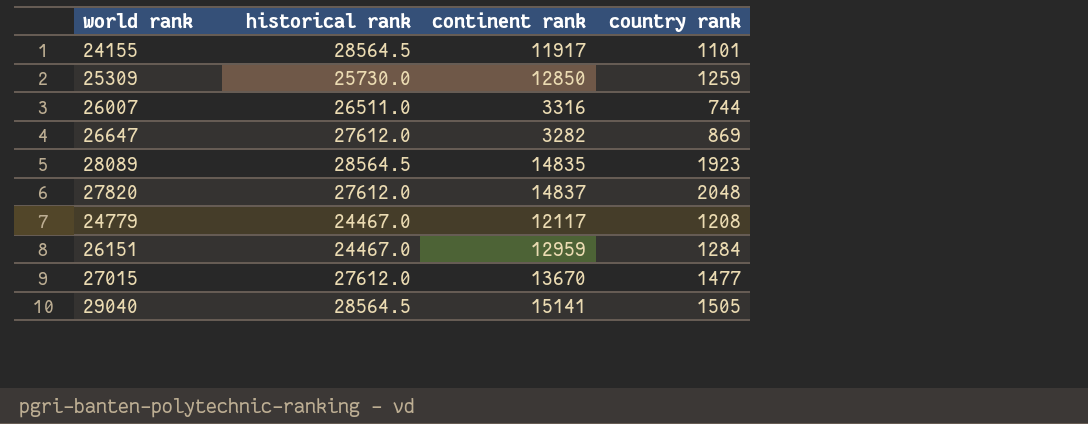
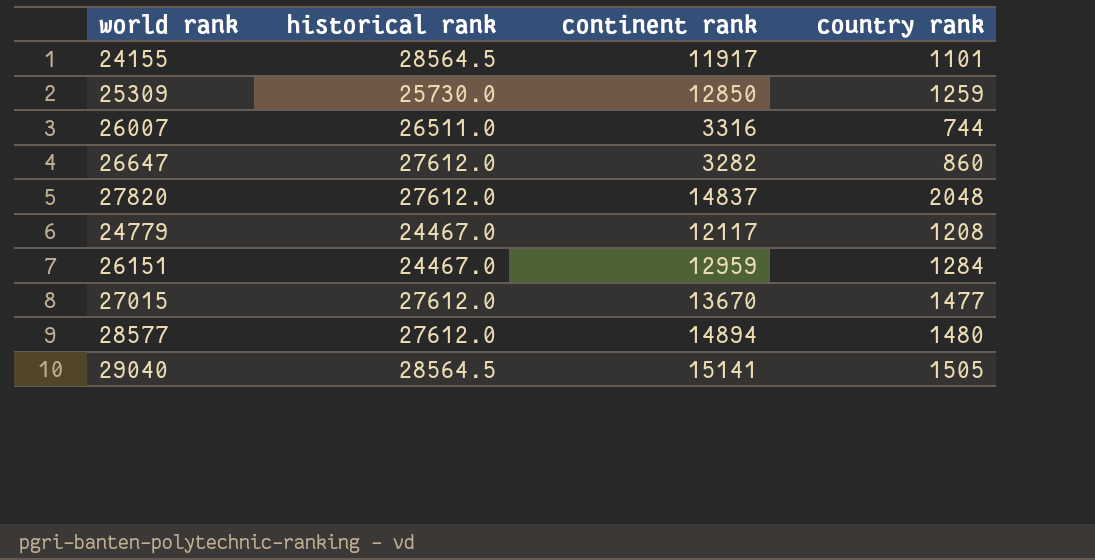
row 28089: 28564.5 | 14835 | 1923 -> none
26647 | country rank: 869 -> 860
row 28577: none -> 27612.0 | 14894 | 1480

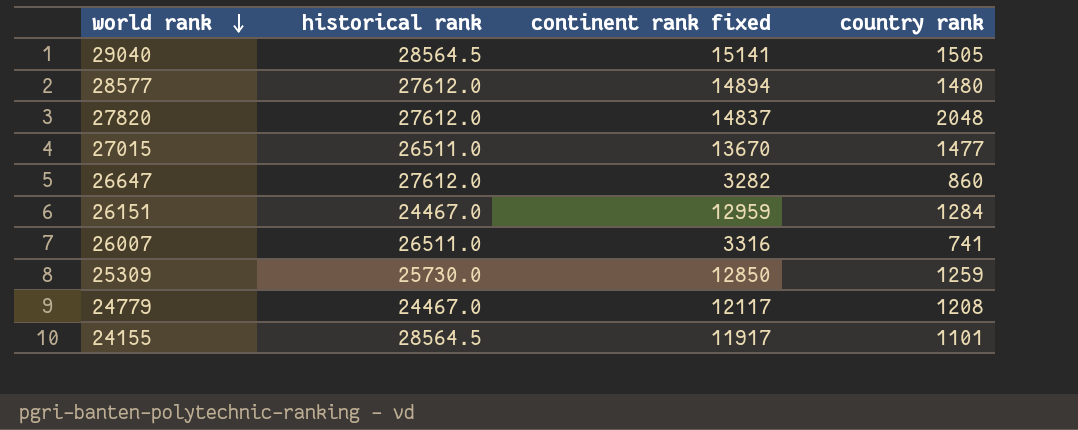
row order: none -> world rank descending
column name: continent rank -> continent rank fixed
27015 | historical rank: 27612.0 -> 26511.0
26007 | country rank: 744 -> 741

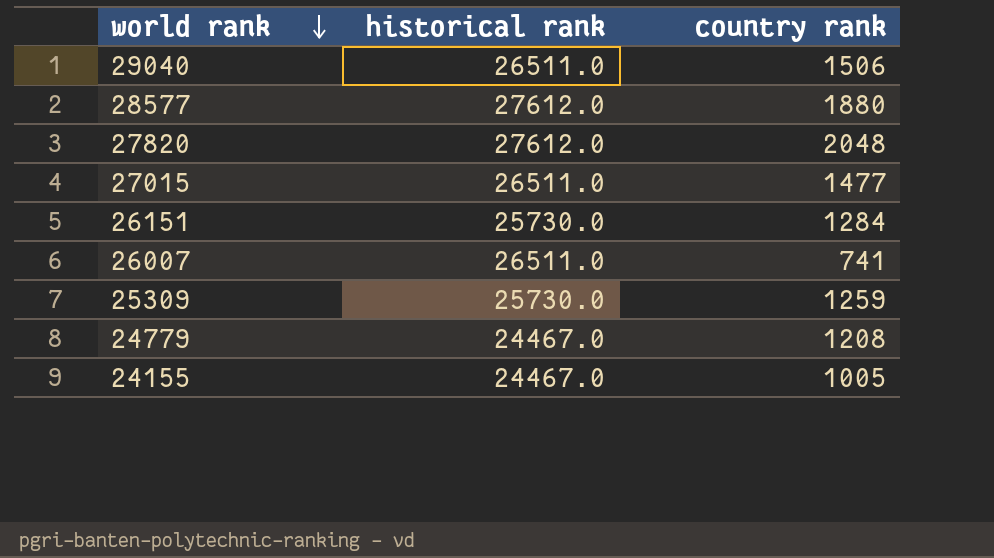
column continent rank fixed | position: 3 -> none
row 26647: 27612.0 | 3282 | 860 -> none
29040 | historical rank: 28564.5 -> 26511.0
29040 | country rank: 1505 -> 1506
28577 | country rank: 1480 -> 1880
26151 | historical rank: 24467.0 -> 25730.0
24155 | historical rank: 28564.5 -> 24467.0
24155 | country rank: 1101 -> 1005

